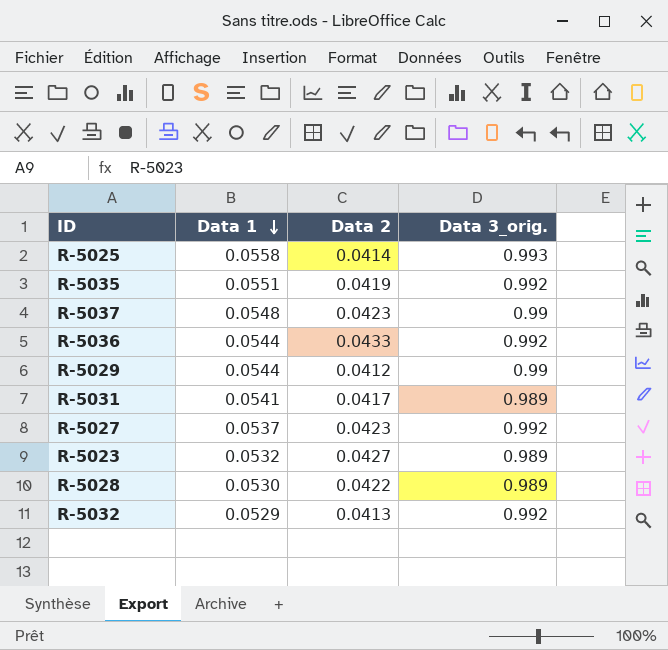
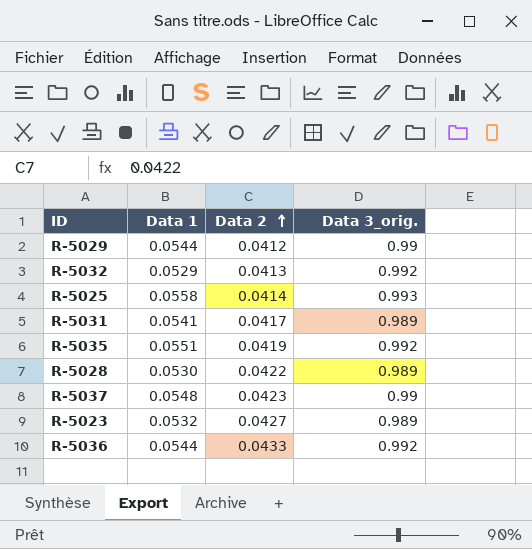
row order: Data 1 descending -> Data 2 ascending
row R-5027: 0.0537 | 0.0423 | 0.992 -> none

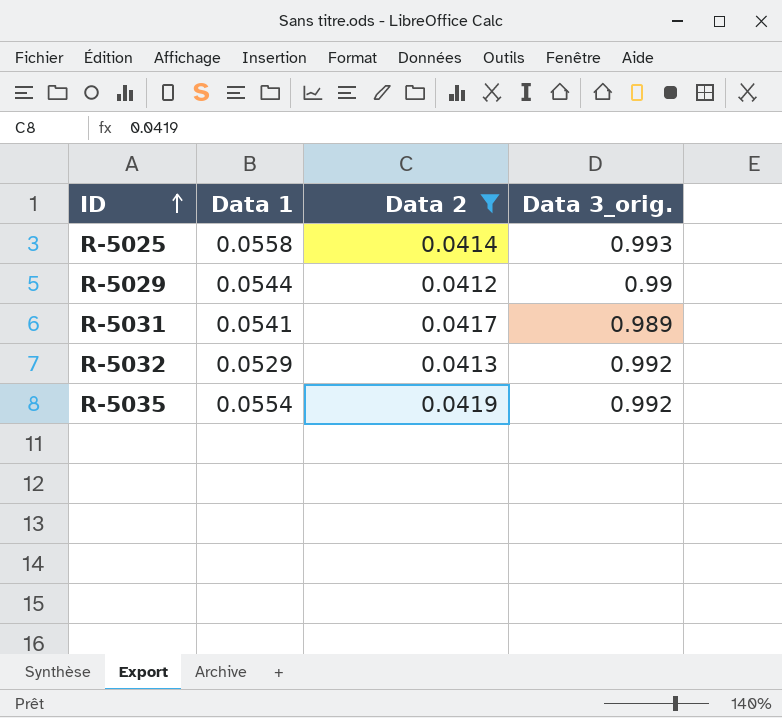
filter: none -> Data 2 <= 0.0419
row order: Data 2 ascending -> ID ascending
R-5035 | Data 1: 0.0551 -> 0.0554

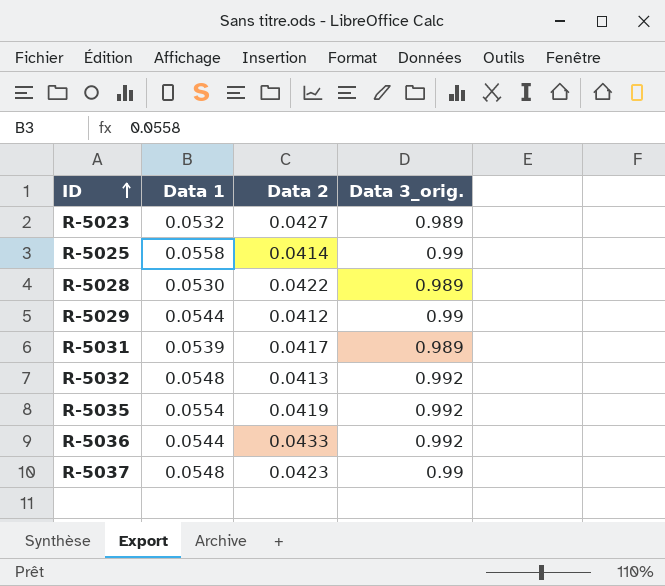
filter: Data 2 <= 0.0419 -> none
R-5025 | Data 3_orig.: 0.993 -> 0.99
R-5031 | Data 1: 0.0541 -> 0.0539
R-5032 | Data 1: 0.0529 -> 0.0548

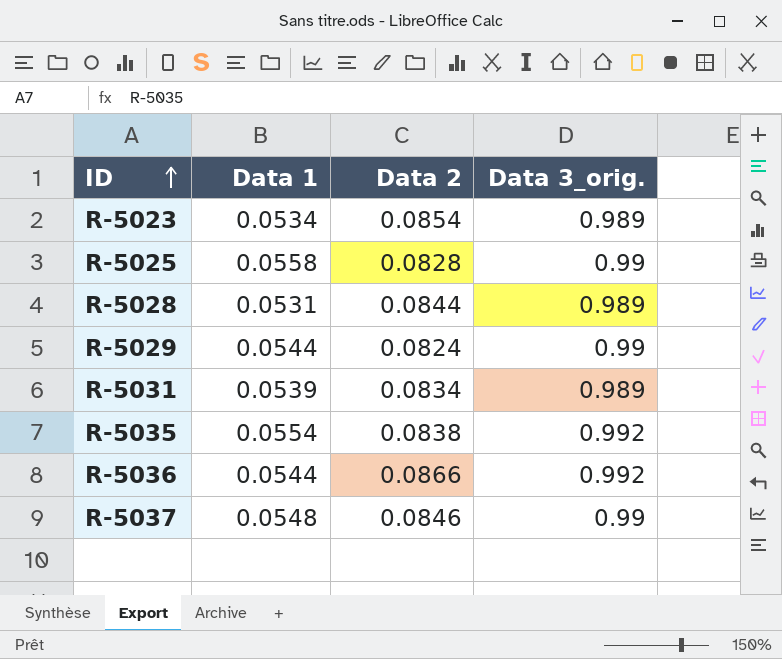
row R-5032: 0.0548 | 0.0413 | 0.992 -> none
R-5023 | Data 1: 0.0532 -> 0.0534
R-5023 | Data 2: 0.0427 -> 0.0854
R-5025 | Data 2: 0.0414 -> 0.0828
R-5028 | Data 1: 0.0530 -> 0.0531
R-5028 | Data 2: 0.0422 -> 0.0844
R-5029 | Data 2: 0.0412 -> 0.0824
R-5031 | Data 2: 0.0417 -> 0.0834
R-5035 | Data 2: 0.0419 -> 0.0838
R-5036 | Data 2: 0.0433 -> 0.0866
R-5037 | Data 2: 0.0423 -> 0.0846

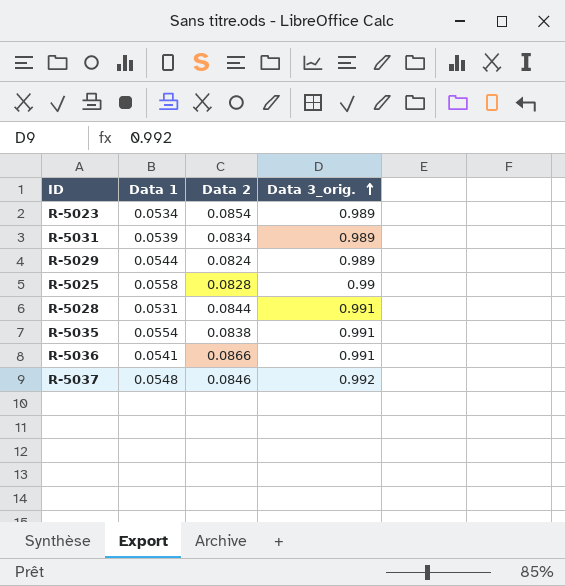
row order: ID ascending -> Data 3_orig. ascending
R-5029 | Data 3_orig.: 0.99 -> 0.989
R-5028 | Data 3_orig.: 0.989 -> 0.991
R-5035 | Data 3_orig.: 0.992 -> 0.991
R-5036 | Data 1: 0.0544 -> 0.0541
R-5036 | Data 3_orig.: 0.992 -> 0.991
R-5037 | Data 3_orig.: 0.99 -> 0.992

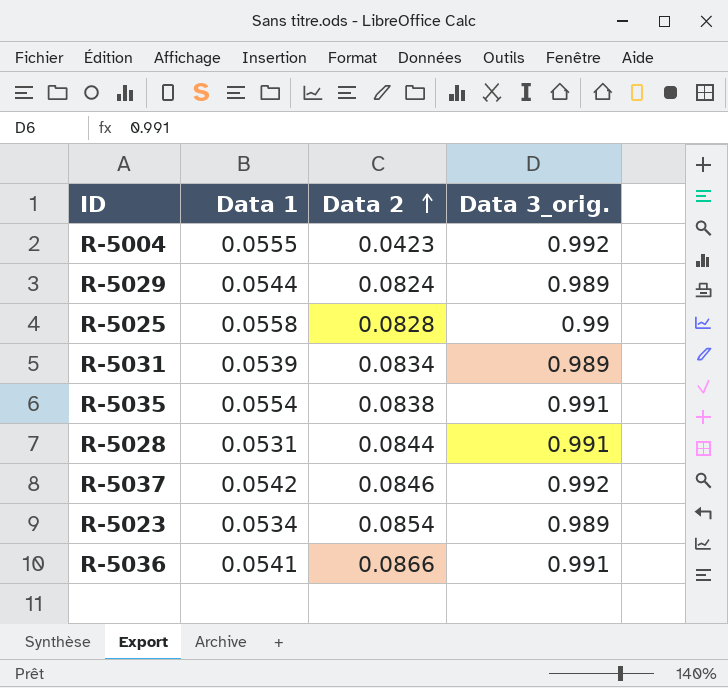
row order: Data 3_orig. ascending -> Data 2 ascending
row R-5004: none -> 0.0555 | 0.0423 | 0.992
R-5037 | Data 1: 0.0548 -> 0.0542

